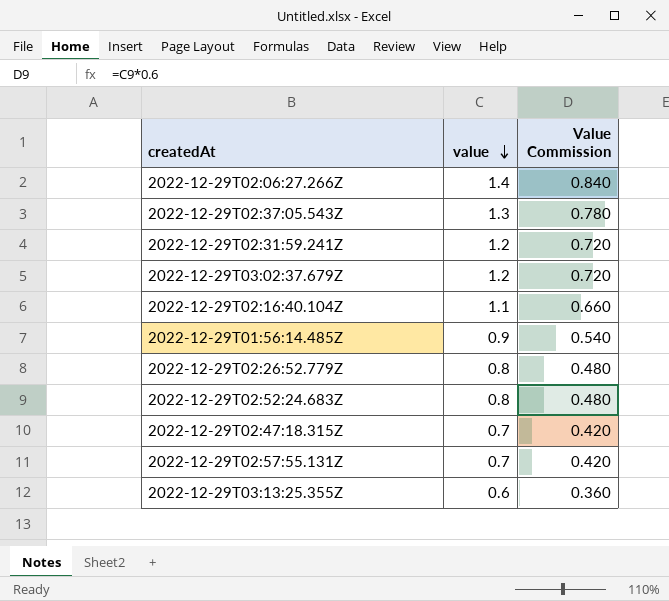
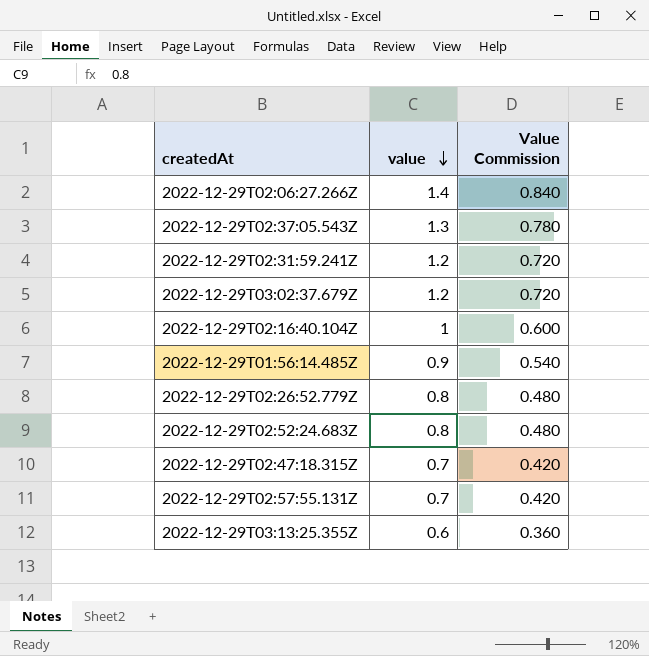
2022-12-29T02:16:40.104Z | value: 1.1 -> 1
2022-12-29T02:16:40.104Z | Value Commission: 0.660 -> 0.600

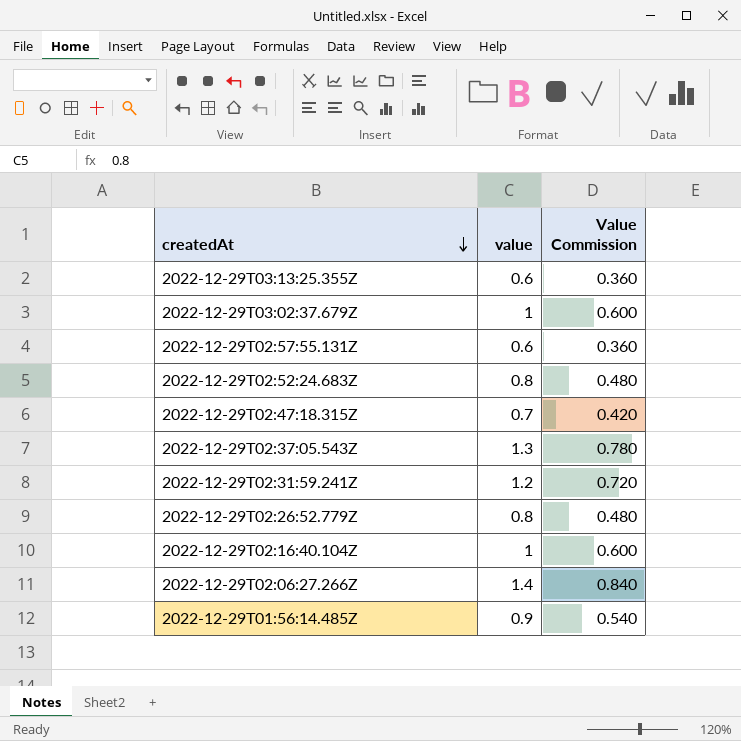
row order: value descending -> createdAt descending
2022-12-29T03:02:37.679Z | value: 1.2 -> 1
2022-12-29T03:02:37.679Z | Value Commission: 0.720 -> 0.600
2022-12-29T02:57:55.131Z | value: 0.7 -> 0.6
2022-12-29T02:57:55.131Z | Value Commission: 0.420 -> 0.360

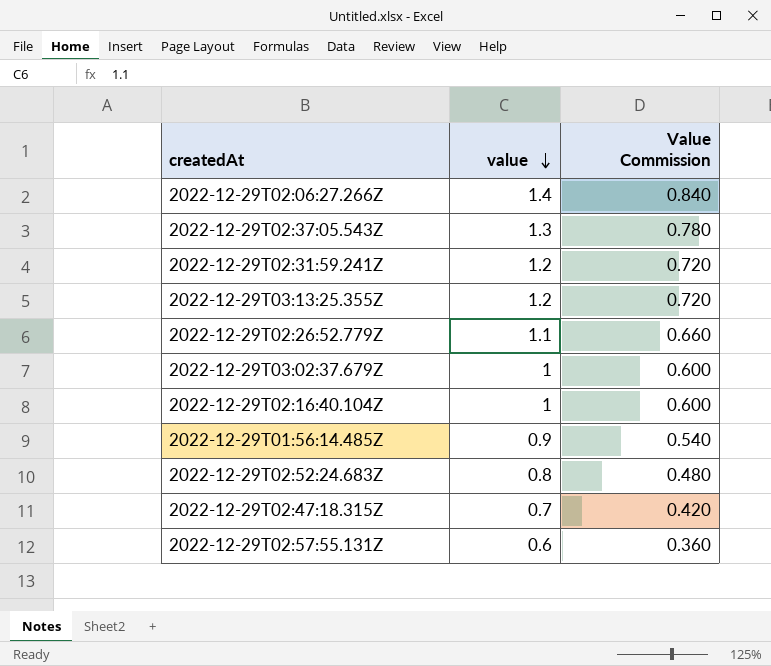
row order: createdAt descending -> value descending
2022-12-29T03:13:25.355Z | value: 0.6 -> 1.2
2022-12-29T03:13:25.355Z | Value Commission: 0.360 -> 0.720
2022-12-29T02:26:52.779Z | value: 0.8 -> 1.1
2022-12-29T02:26:52.779Z | Value Commission: 0.480 -> 0.660

